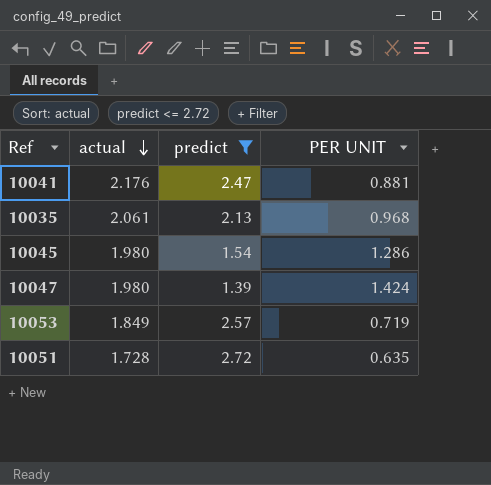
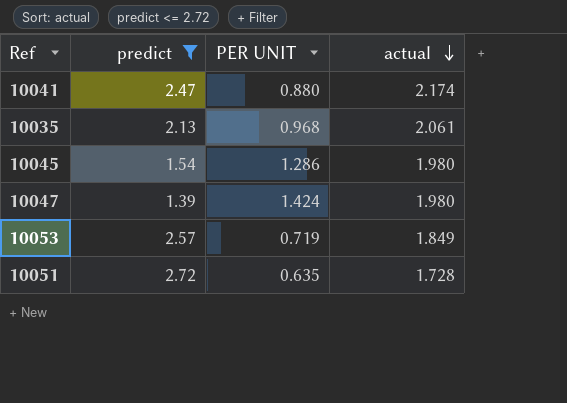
column actual | position: 2 -> 4
10041 | PER UNIT: 0.881 -> 0.880
10041 | actual: 2.176 -> 2.174

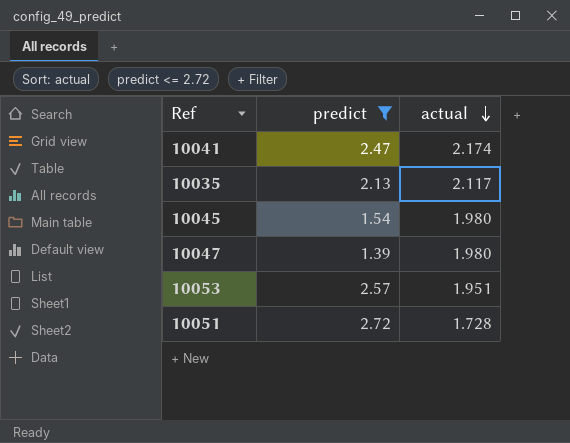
column PER UNIT | formula: [actual] / [predict] -> none
10035 | actual: 2.061 -> 2.117
10053 | actual: 1.849 -> 1.951

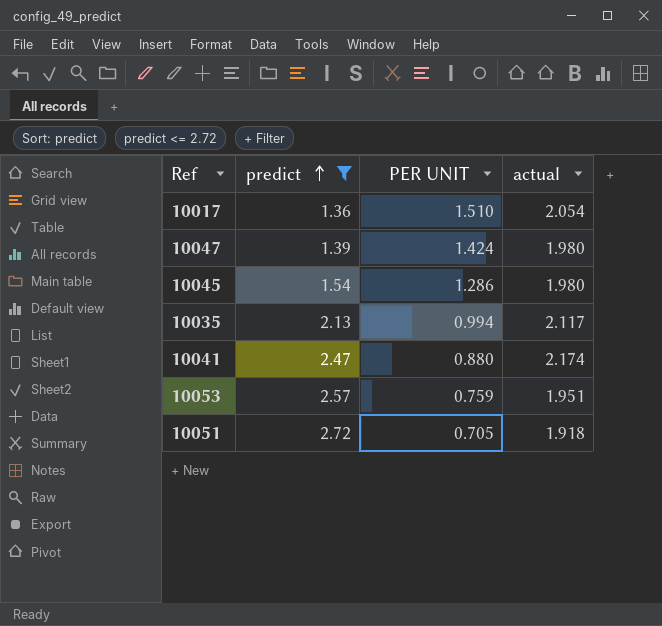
row order: actual descending -> predict ascending
column PER UNIT | formula: none -> [actual] / [predict]
row 10017: none -> 1.36 | 1.510 | 2.054
10051 | actual: 1.728 -> 1.918

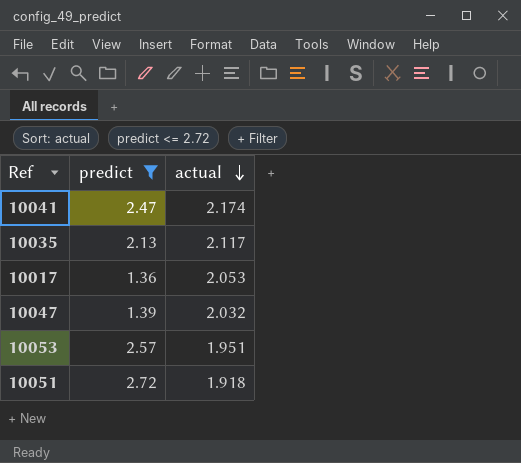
row order: predict ascending -> actual descending
column PER UNIT | formula: [actual] / [predict] -> none
row 10045: 1.54 | 1.286 | 1.980 -> none
10017 | actual: 2.054 -> 2.053
10047 | actual: 1.980 -> 2.032

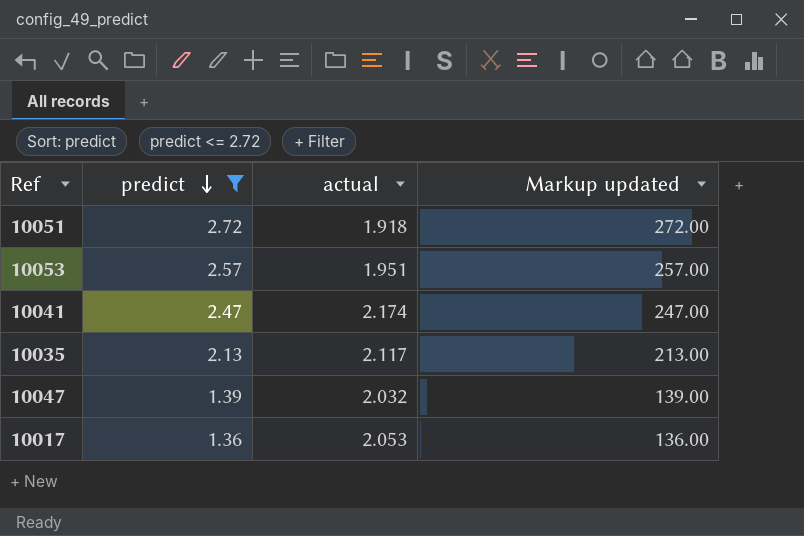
row order: actual descending -> predict descending
column Markup updated | formula: none -> [predict] * 100

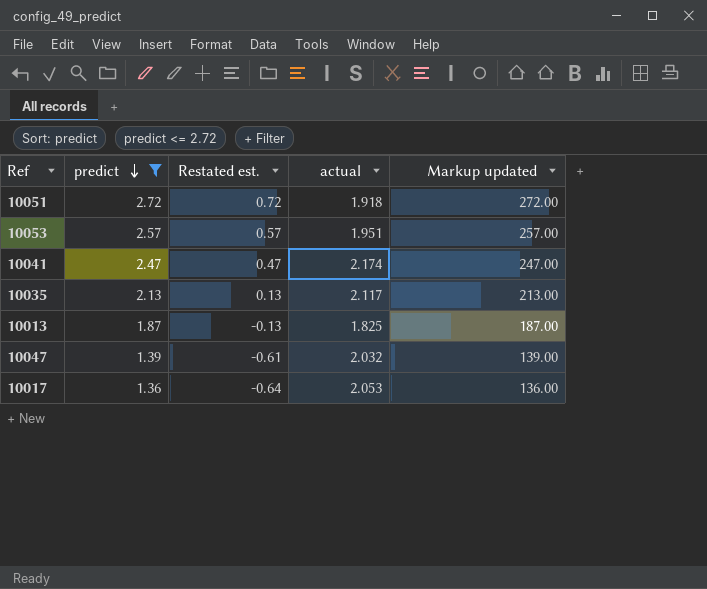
column Restated est. | formula: none -> [predict] - 2
row 10013: none -> 1.87 | -0.13 | 1.825 | 187.00

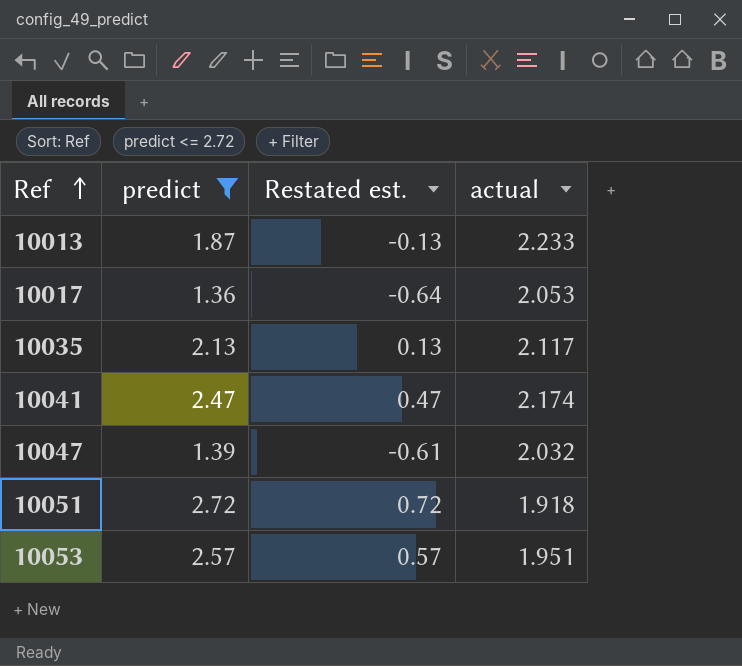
row order: predict descending -> Ref ascending
column Markup updated | formula: [predict] * 100 -> none
10013 | actual: 1.825 -> 2.233

